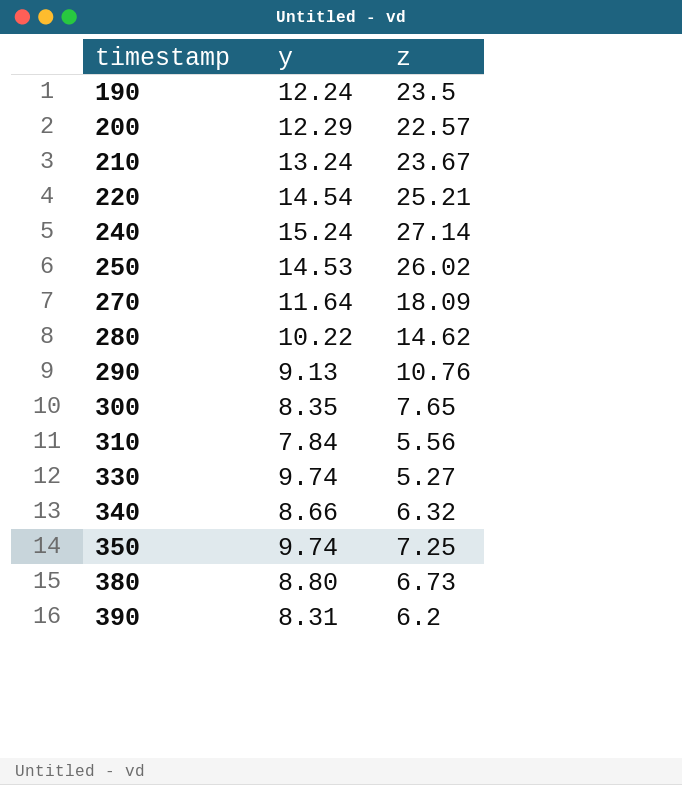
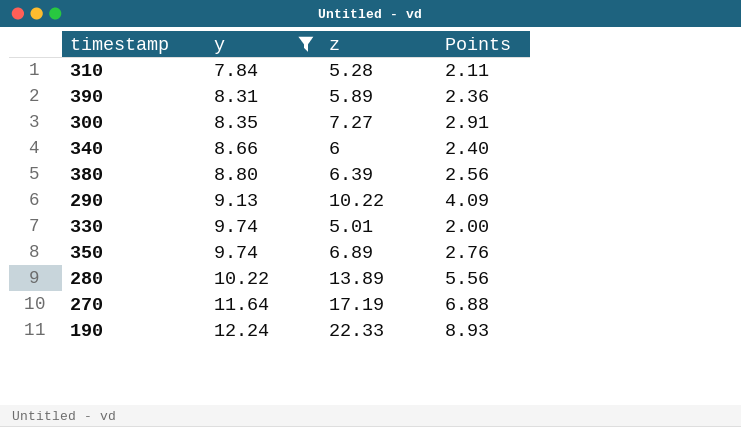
filter: none -> y <= 12.24
row order: timestamp ascending -> y ascending
column Points | formula: none -> [z] * 0.4
310 | z: 5.56 -> 5.28
390 | z: 6.2 -> 5.89
300 | z: 7.65 -> 7.27
340 | z: 6.32 -> 6
380 | z: 6.73 -> 6.39
290 | z: 10.76 -> 10.22
330 | z: 5.27 -> 5.01
350 | z: 7.25 -> 6.89
280 | z: 14.62 -> 13.89
270 | z: 18.09 -> 17.19
190 | z: 23.5 -> 22.33

